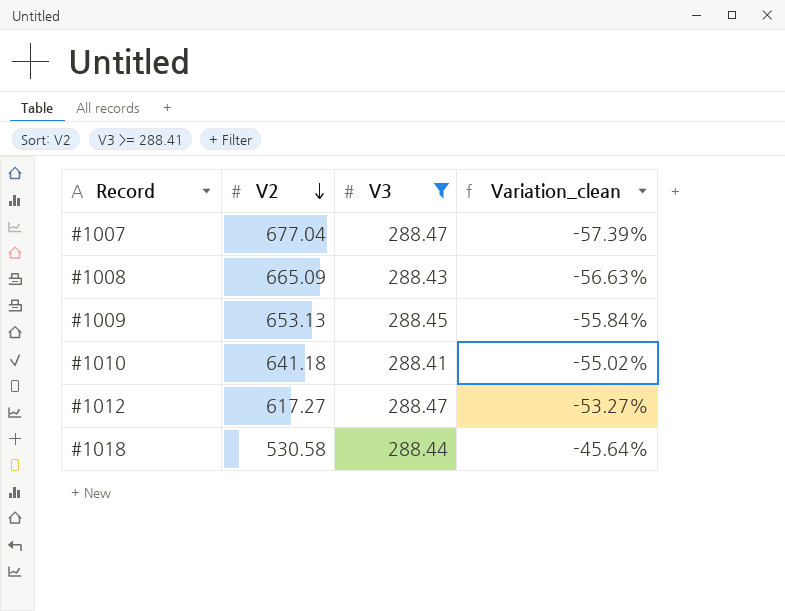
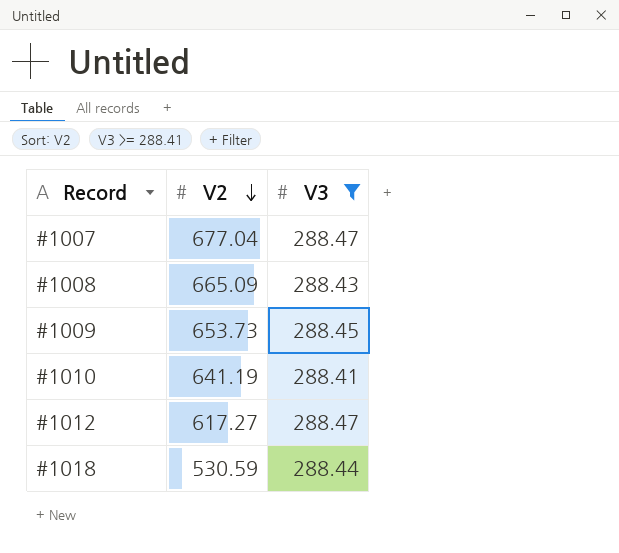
column Variation_clean | formula: ([V3] - [V2]) / [V2] -> none
#1009 | V2: 653.13 -> 653.73
#1010 | V2: 641.18 -> 641.19
#1018 | V2: 530.58 -> 530.59

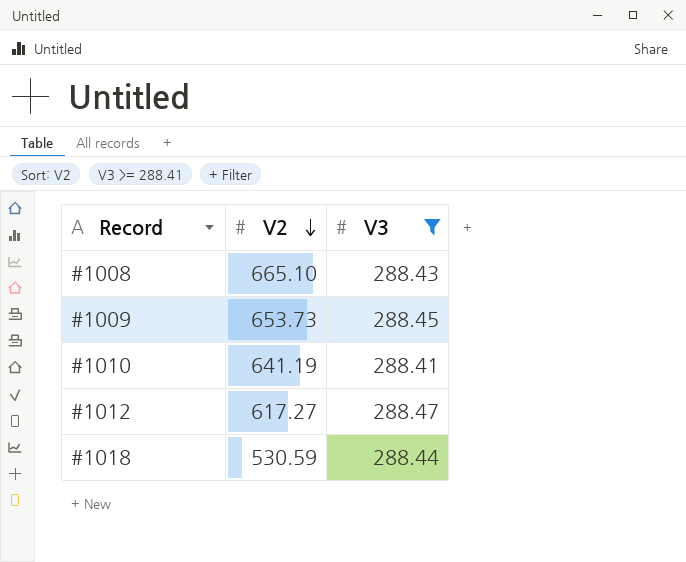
row #1007: 677.04 | 288.47 -> none
#1008 | V2: 665.09 -> 665.10

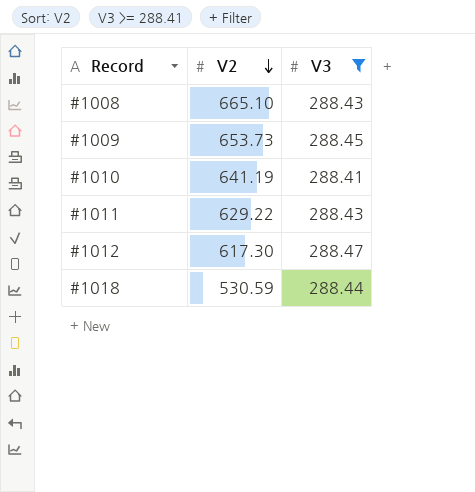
row #1011: none -> 629.22 | 288.43
#1012 | V2: 617.27 -> 617.30

